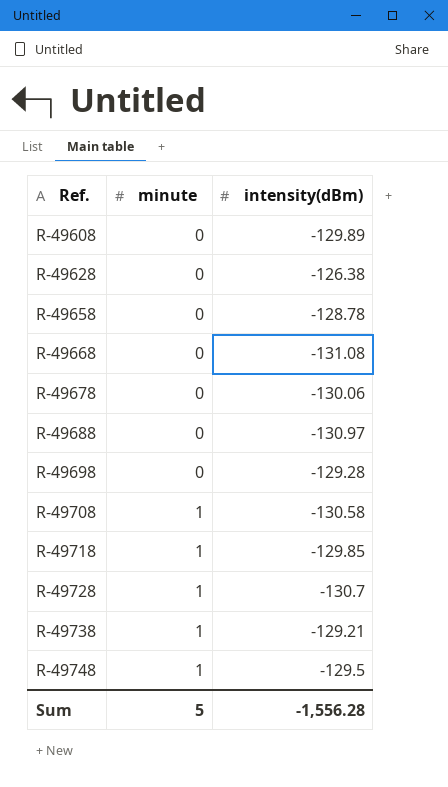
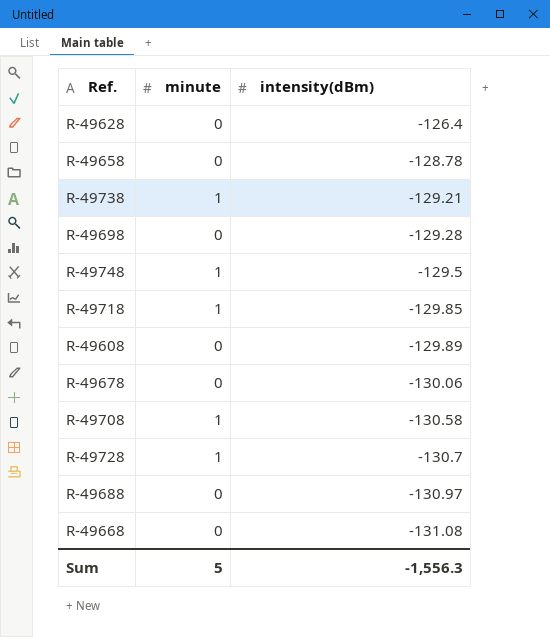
row order: Ref. ascending -> intensity(dBm) descending
R-49628 | intensity(dBm): -126.38 -> -126.4
Sum | intensity(dBm): -1,556.28 -> -1,556.3

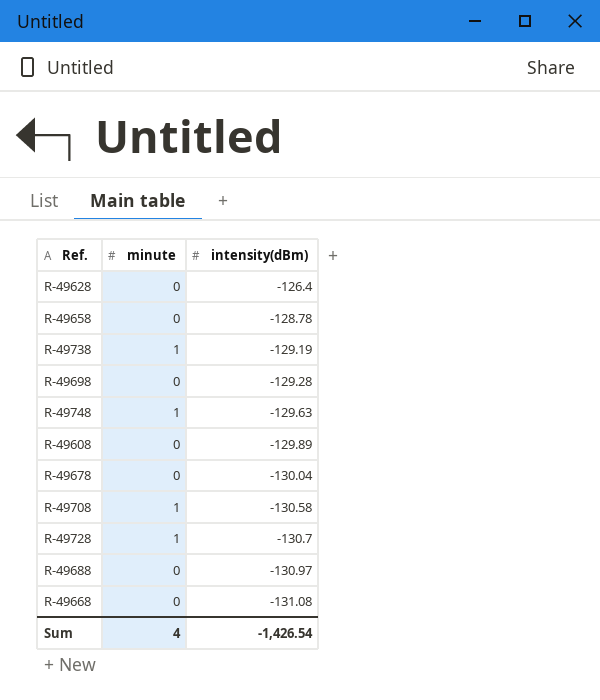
row R-49718: 1 | -129.85 -> none
R-49738 | intensity(dBm): -129.21 -> -129.19
R-49748 | intensity(dBm): -129.5 -> -129.63
R-49678 | intensity(dBm): -130.06 -> -130.04
Sum | minute: 5 -> 4
Sum | intensity(dBm): -1,556.3 -> -1,426.54

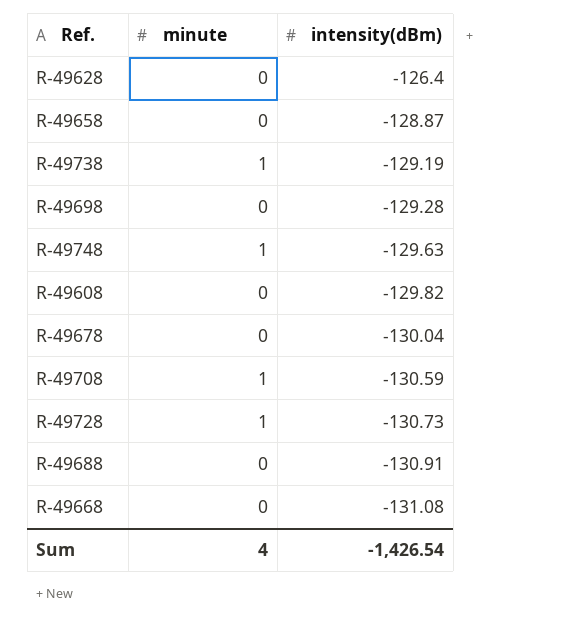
R-49658 | intensity(dBm): -128.78 -> -128.87
R-49608 | intensity(dBm): -129.89 -> -129.82
R-49708 | intensity(dBm): -130.58 -> -130.59
R-49728 | intensity(dBm): -130.7 -> -130.73
R-49688 | intensity(dBm): -130.97 -> -130.91

